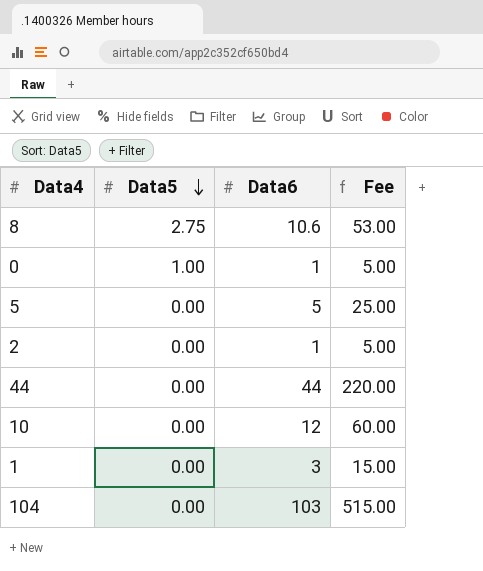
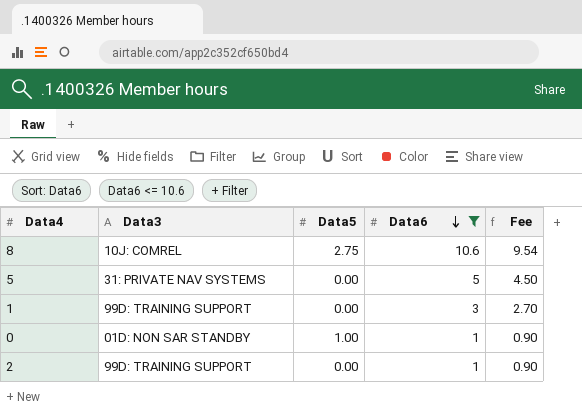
filter: none -> Data6 <= 10.6
row order: Data5 descending -> Data6 descending
column Data3 | position: none -> 2
column Fee | formula: [Data6] * 5 -> [Data6] * 0.9

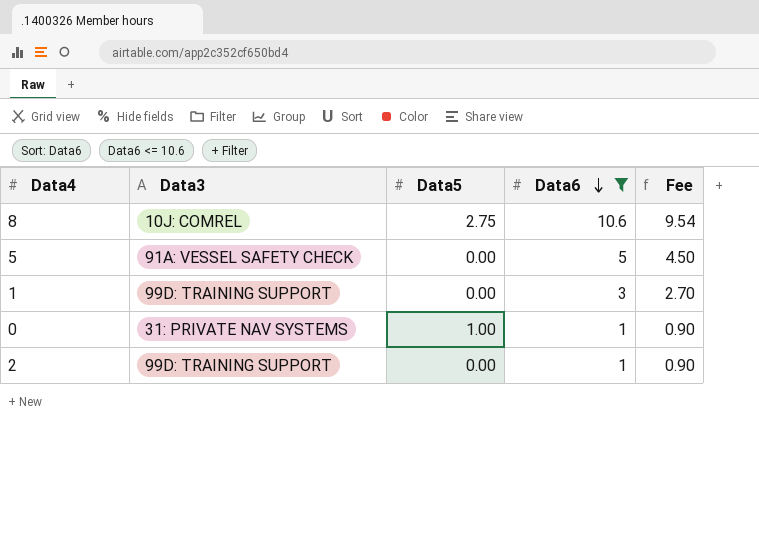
5 | Data3: 31: PRIVATE NAV SYSTEMS -> 91A: VESSEL SAFETY CHECK
0 | Data3: 01D: NON SAR STANDBY -> 31: PRIVATE NAV SYSTEMS

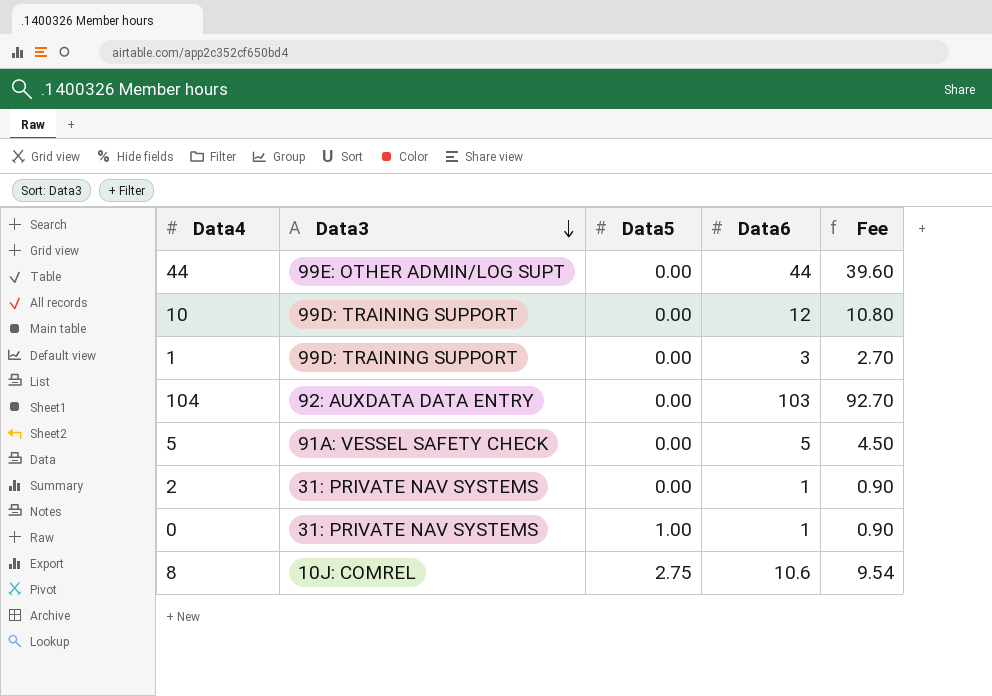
filter: Data6 <= 10.6 -> none
row order: Data6 descending -> Data3 descending
2 | Data3: 99D: TRAINING SUPPORT -> 31: PRIVATE NAV SYSTEMS

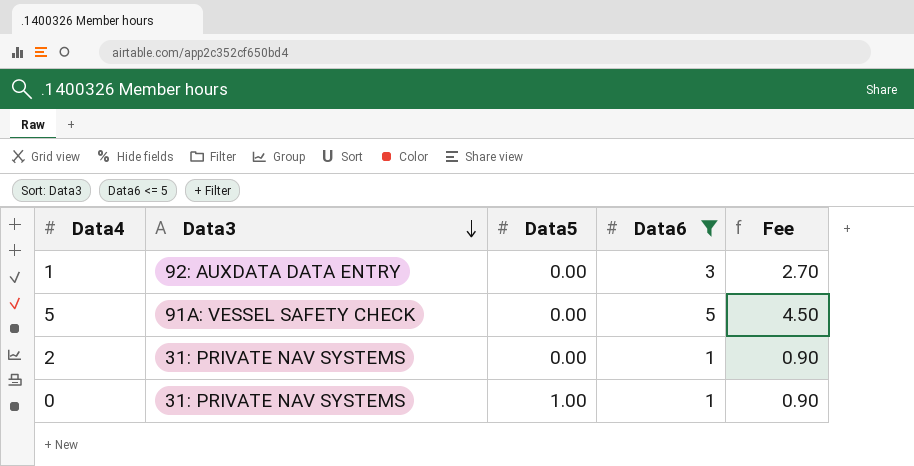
filter: none -> Data6 <= 5
1 | Data3: 99D: TRAINING SUPPORT -> 92: AUXDATA DATA ENTRY

